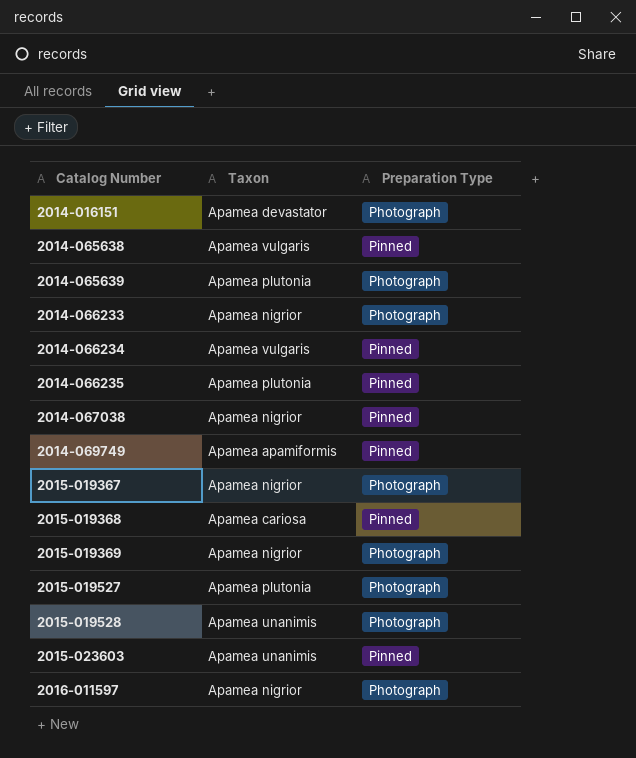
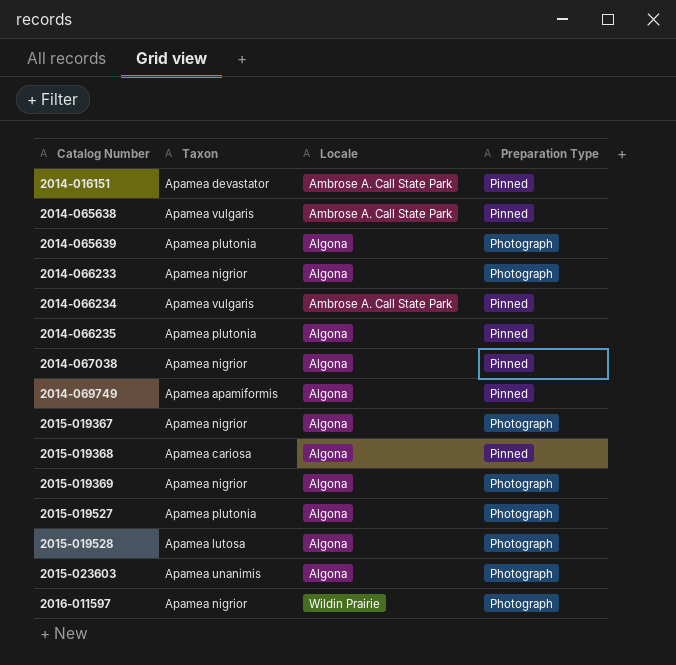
column Locale | position: none -> 3
2014-016151 | Preparation Type: Photograph -> Pinned
2015-019528 | Taxon: Apamea unanimis -> Apamea lutosa
2015-023603 | Preparation Type: Pinned -> Photograph

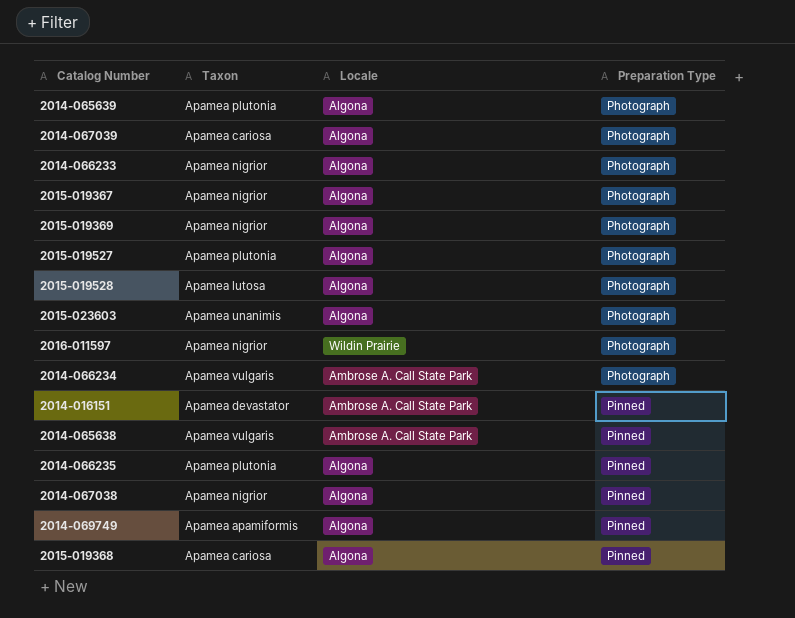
row order: Catalog Number ascending -> Preparation Type ascending
row 2014-067039: none -> Apamea cariosa | Algona | Photograph
2014-066234 | Preparation Type: Pinned -> Photograph

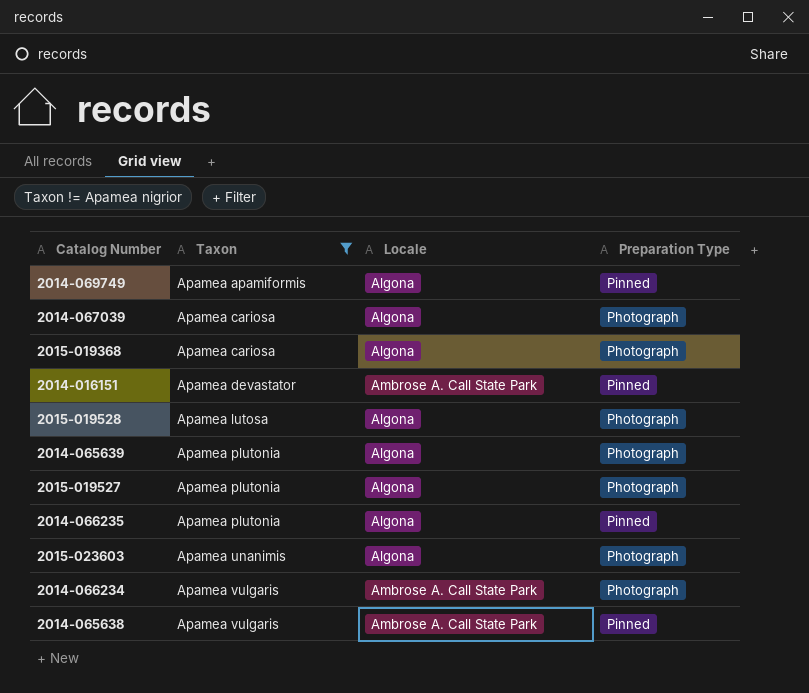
filter: none -> Taxon != Apamea nigrior
row order: Preparation Type ascending -> Taxon ascending
2015-019368 | Preparation Type: Pinned -> Photograph

